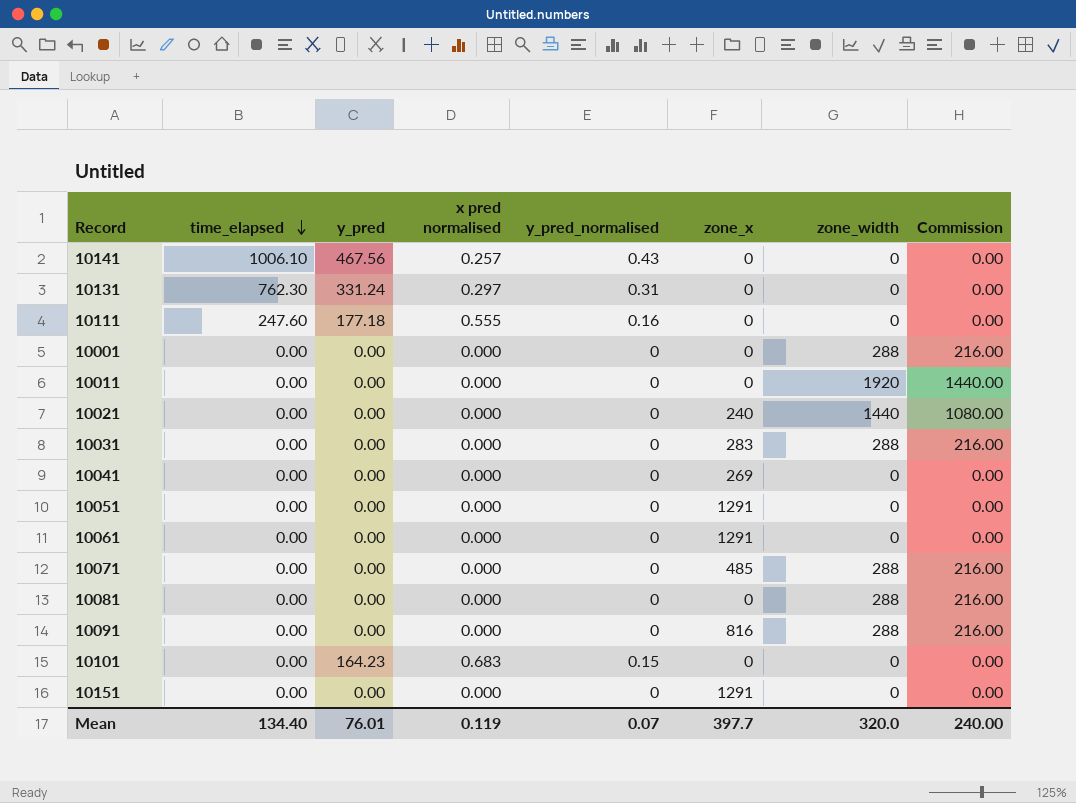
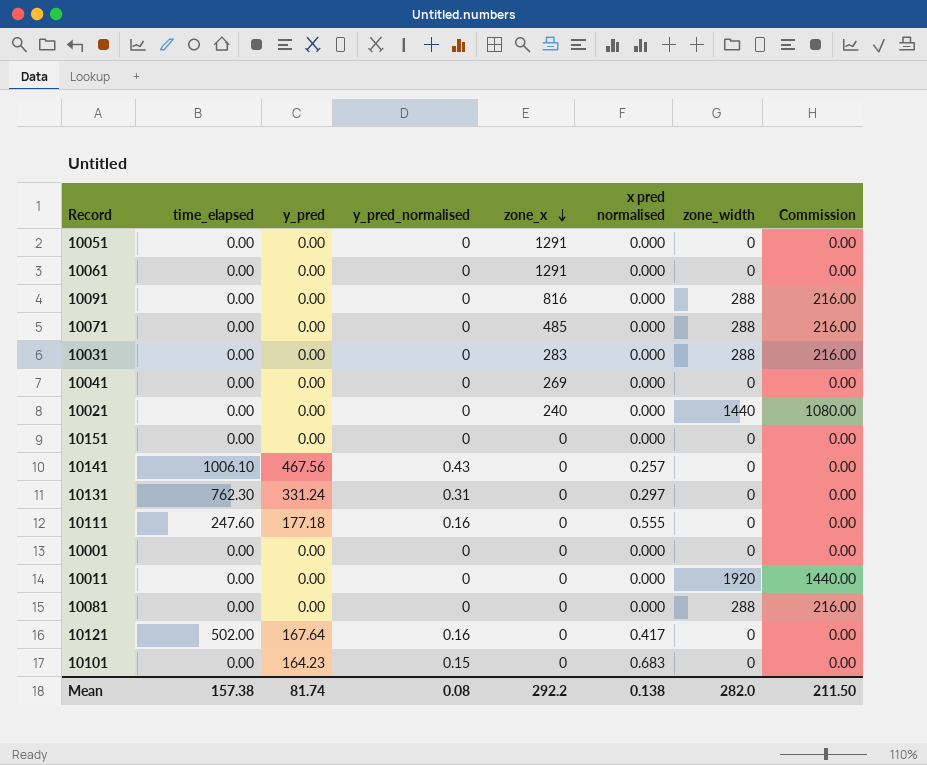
row order: time_elapsed descending -> zone_x descending
column x pred normalised | position: 4 -> 6
10151 | zone_x: 1291 -> 0
10001 | zone_width: 288 -> 0
10001 | Commission: 216.00 -> 0.00
row 10121: none -> 502.00 | 167.64 | 0.16 | 0 | 0.417 | 0 | 0.00
Mean | time_elapsed: 134.40 -> 157.38
Mean | y_pred: 76.01 -> 81.74
Mean | y_pred_normalised: 0.07 -> 0.08
Mean | zone_x: 397.7 -> 292.2
Mean | x pred normalised: 0.119 -> 0.138
Mean | zone_width: 320.0 -> 282.0
Mean | Commission: 240.00 -> 211.50

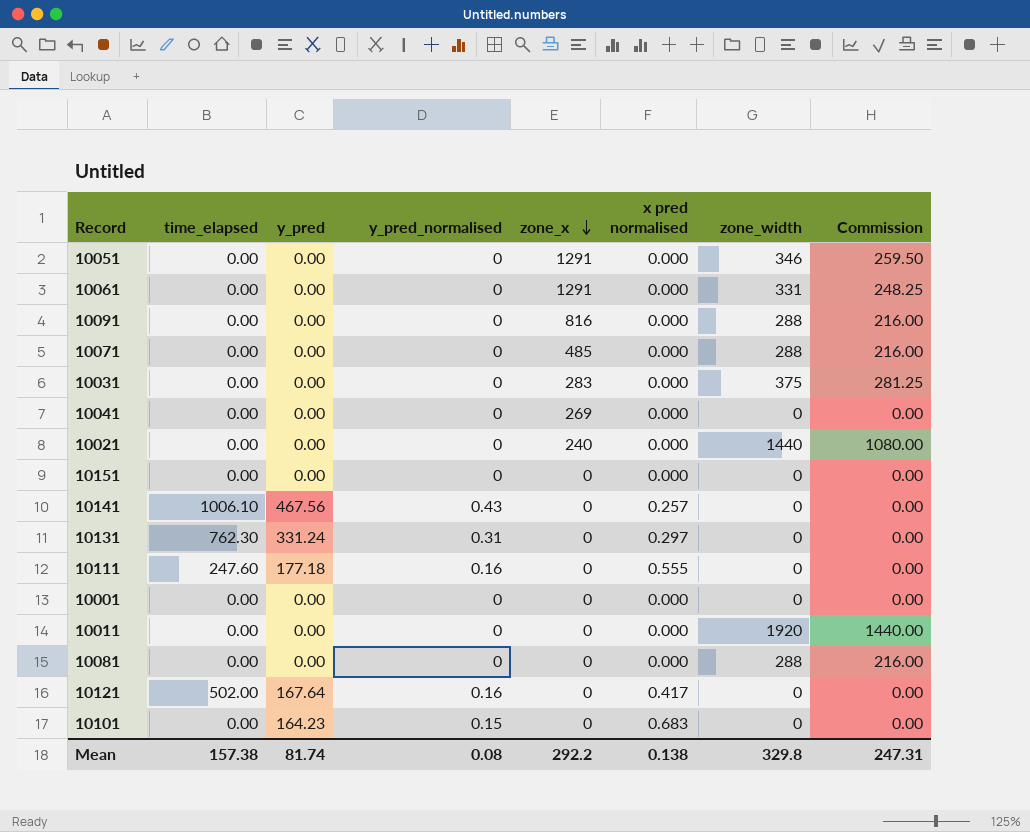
10051 | zone_width: 0 -> 346
10051 | Commission: 0.00 -> 259.50
10061 | zone_width: 0 -> 331
10061 | Commission: 0.00 -> 248.25
10031 | zone_width: 288 -> 375
10031 | Commission: 216.00 -> 281.25
Mean | zone_width: 282.0 -> 329.8
Mean | Commission: 211.50 -> 247.31

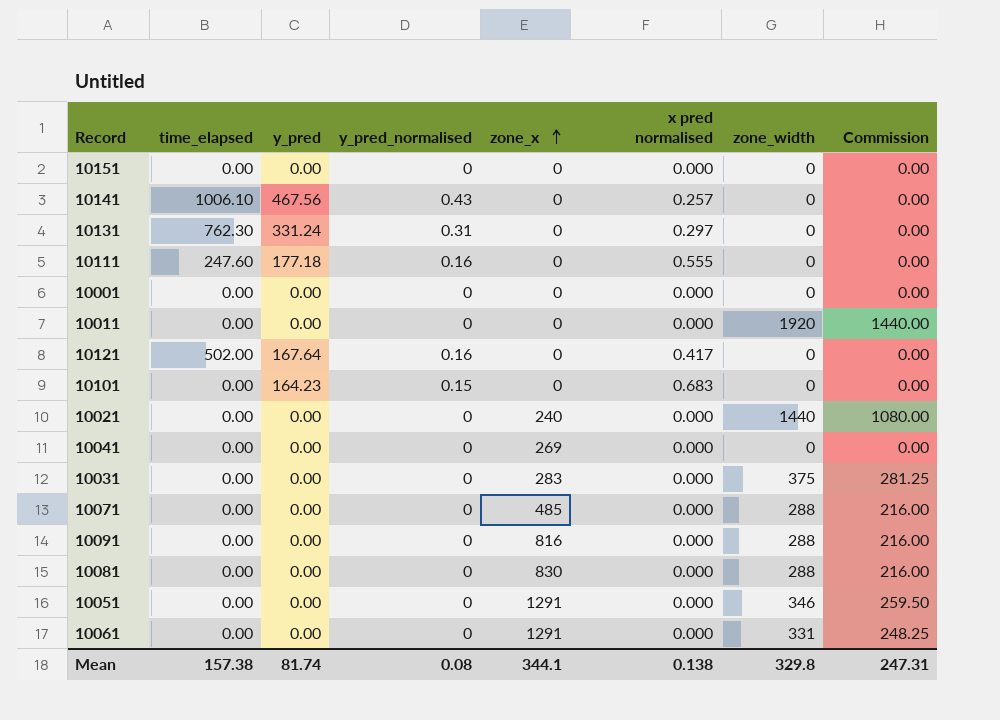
row order: zone_x descending -> zone_x ascending
10081 | zone_x: 0 -> 830
Mean | zone_x: 292.2 -> 344.1

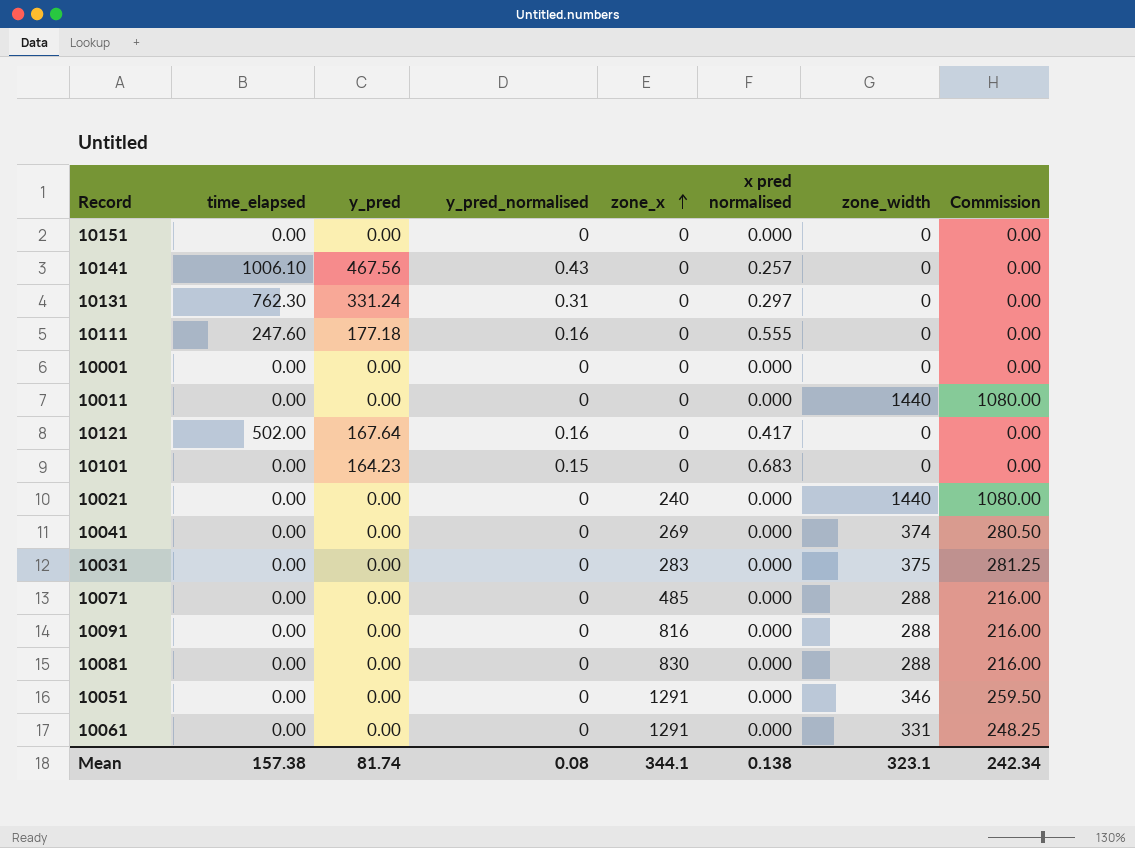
10011 | zone_width: 1920 -> 1440
10011 | Commission: 1440.00 -> 1080.00
10041 | zone_width: 0 -> 374
10041 | Commission: 0.00 -> 280.50
Mean | zone_width: 329.8 -> 323.1
Mean | Commission: 247.31 -> 242.34

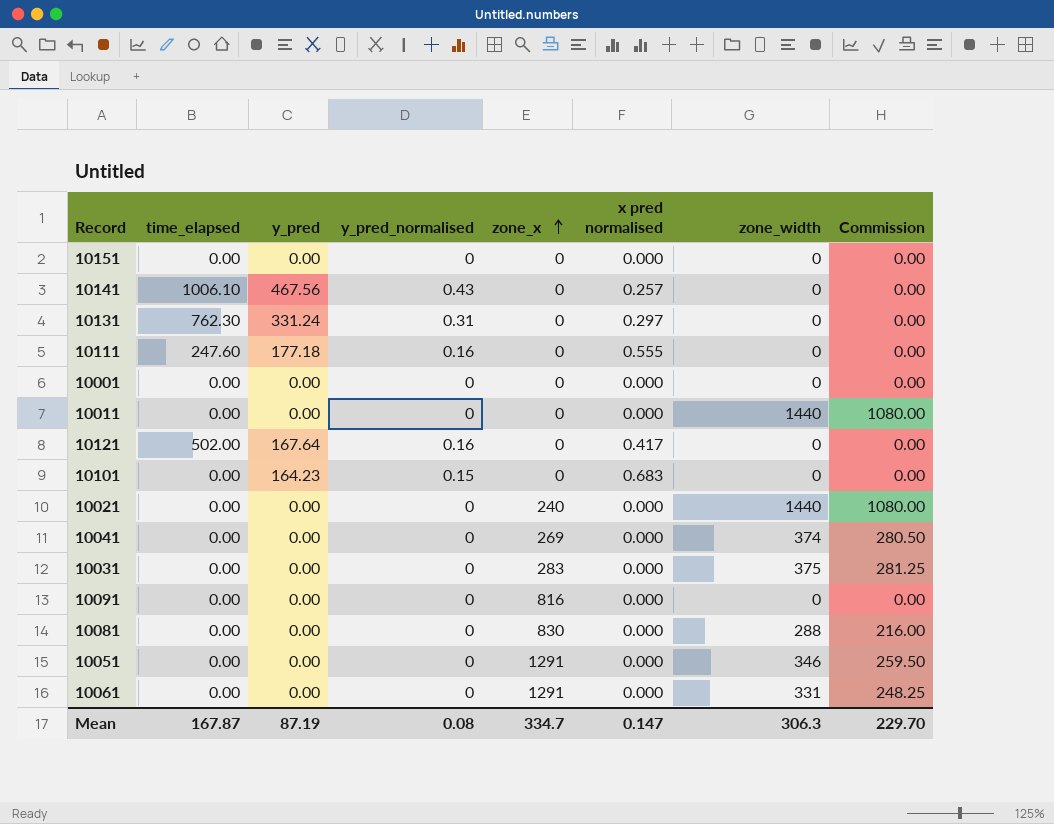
row 10071: 0.00 | 0.00 | 0 | 485 | 0.000 | 288 | 216.00 -> none
10091 | zone_width: 288 -> 0
10091 | Commission: 216.00 -> 0.00
Mean | time_elapsed: 157.38 -> 167.87
Mean | y_pred: 81.74 -> 87.19
Mean | zone_x: 344.1 -> 334.7
Mean | x pred normalised: 0.138 -> 0.147
Mean | zone_width: 323.1 -> 306.3
Mean | Commission: 242.34 -> 229.70

